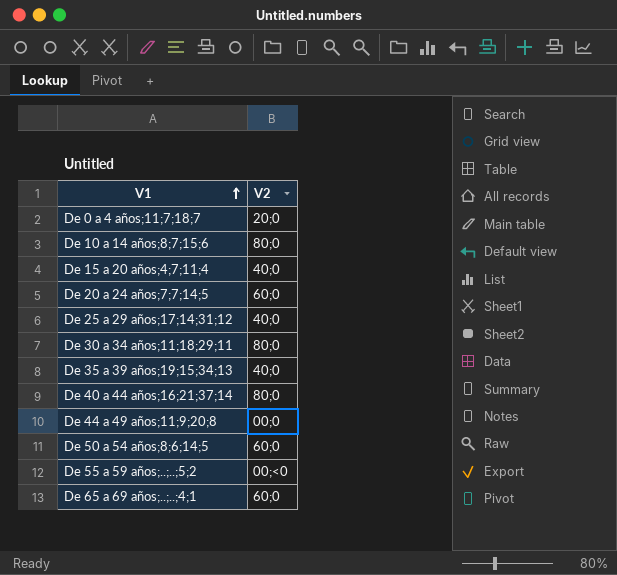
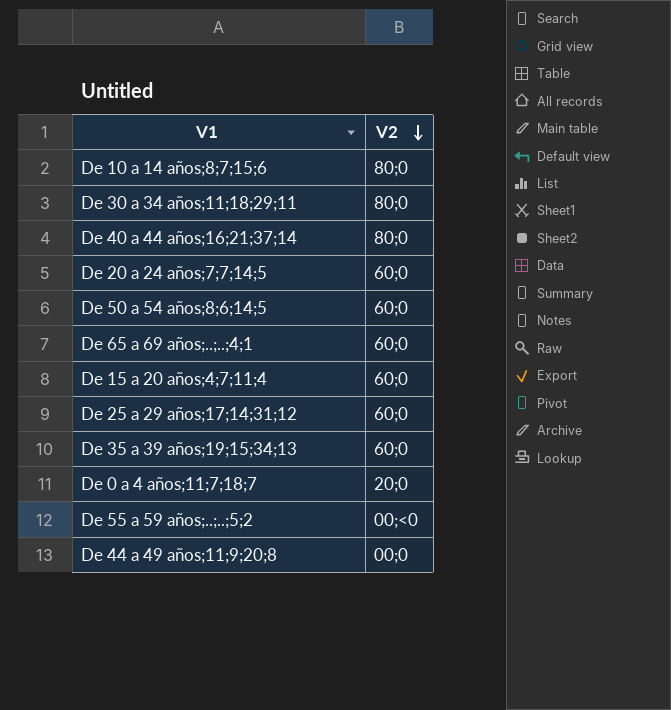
row order: V1 ascending -> V2 descending
De 15 a 20 años;4;7;11;4 | V2: 40;0 -> 60;0
De 25 a 29 años;17;14;31;12 | V2: 40;0 -> 60;0
De 35 a 39 años;19;15;34;13 | V2: 40;0 -> 60;0

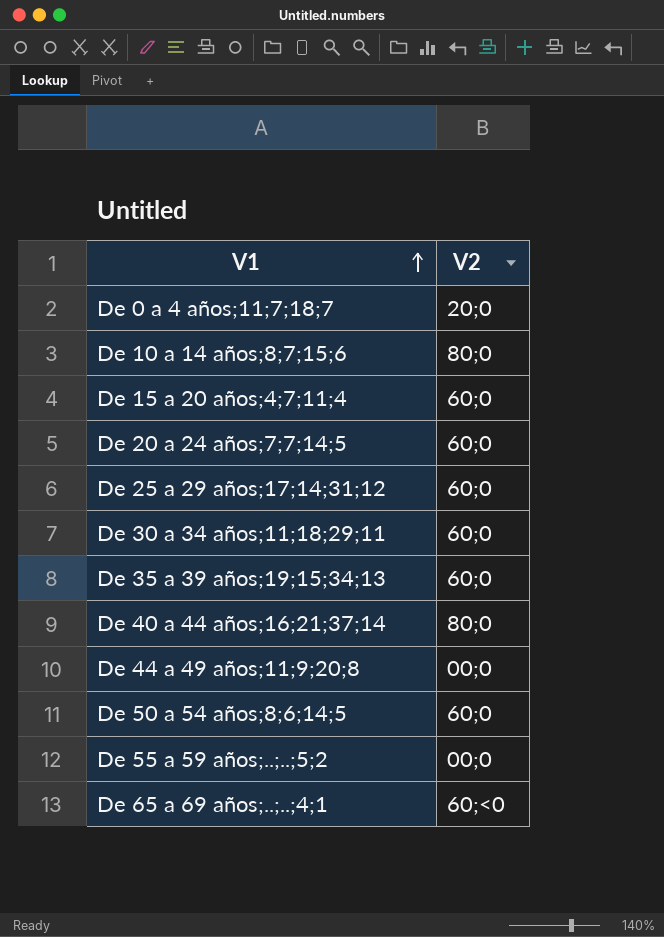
row order: V2 descending -> V1 ascending
De 30 a 34 años;11;18;29;11 | V2: 80;0 -> 60;0
De 55 a 59 años;..;..;5;2 | V2: 00;<0 -> 00;0
De 65 a 69 años;..;..;4;1 | V2: 60;0 -> 60;<0

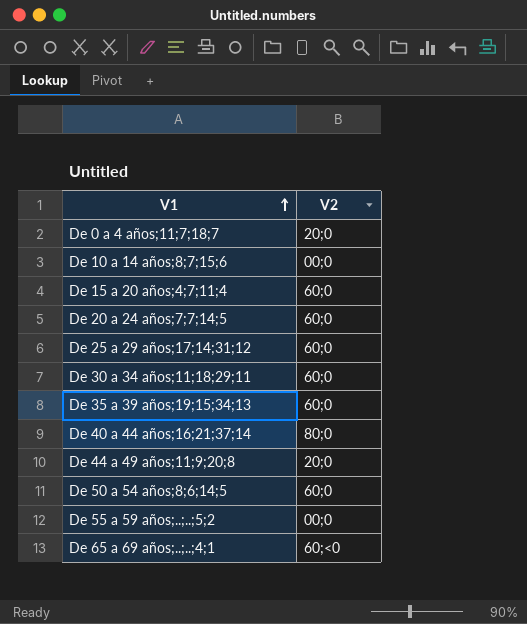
De 10 a 14 años;8;7;15;6 | V2: 80;0 -> 00;0
De 44 a 49 años;11;9;20;8 | V2: 00;0 -> 20;0

